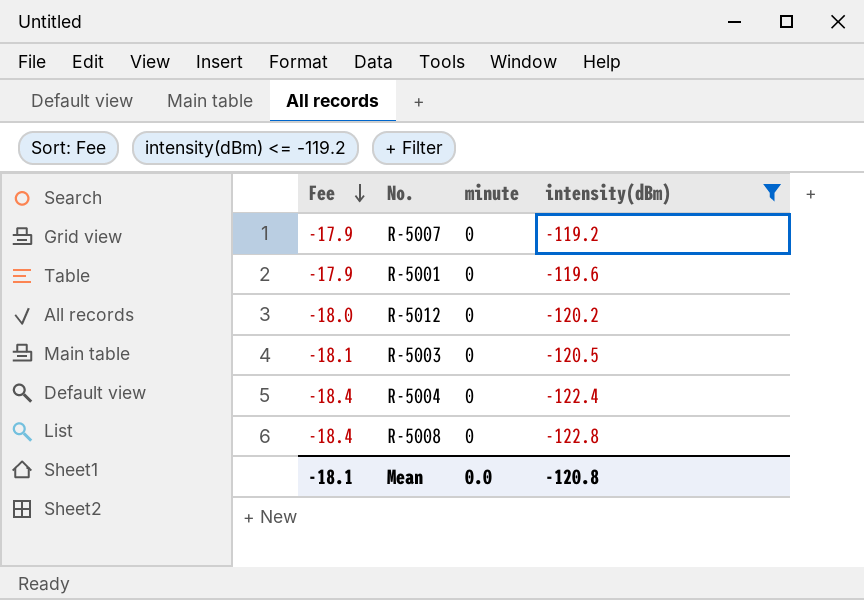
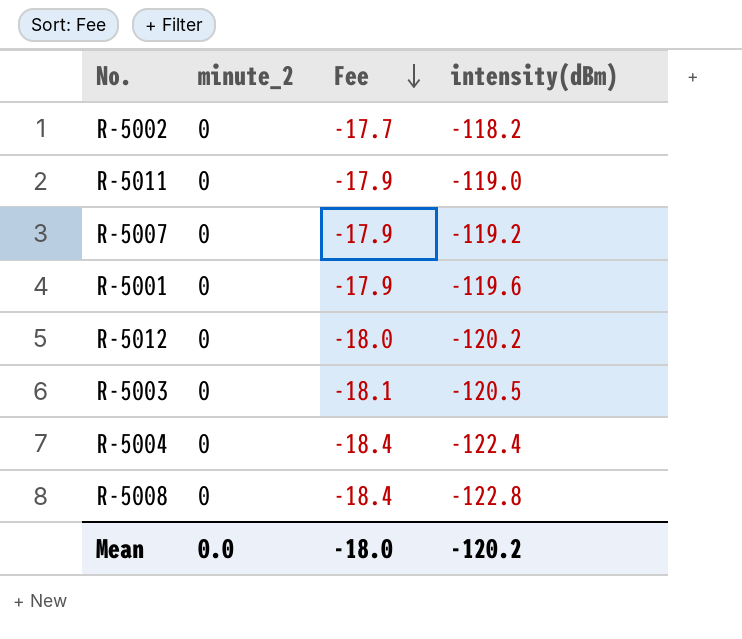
filter: intensity(dBm) <= -119.2 -> none
column name: minute -> minute_2
column Fee | position: 1 -> 3
Mean | Fee: -18.1 -> -18.0
Mean | intensity(dBm): -120.8 -> -120.2

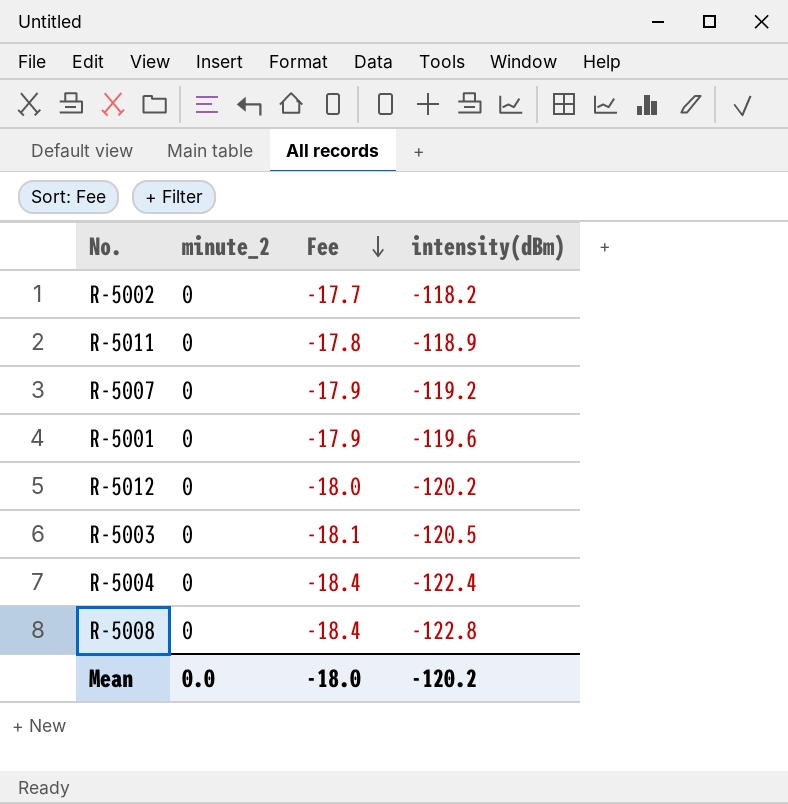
R-5011 | Fee: -17.9 -> -17.8
R-5011 | intensity(dBm): -119.0 -> -118.9

